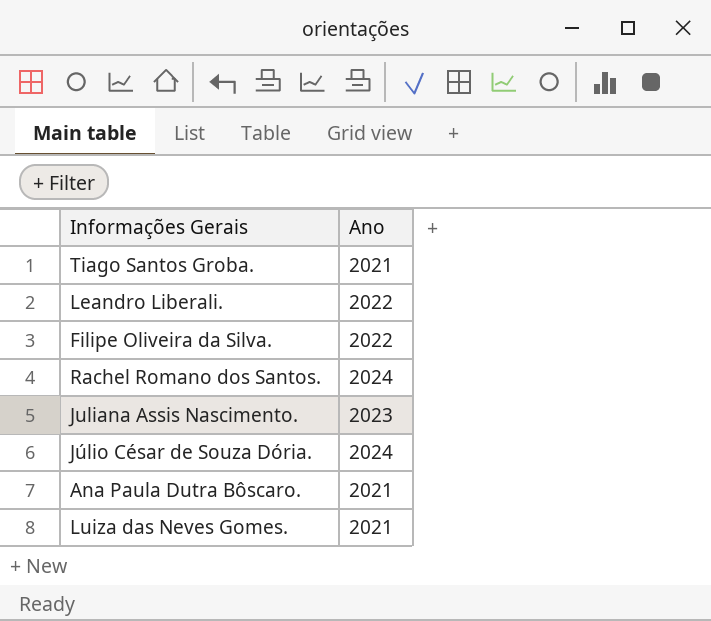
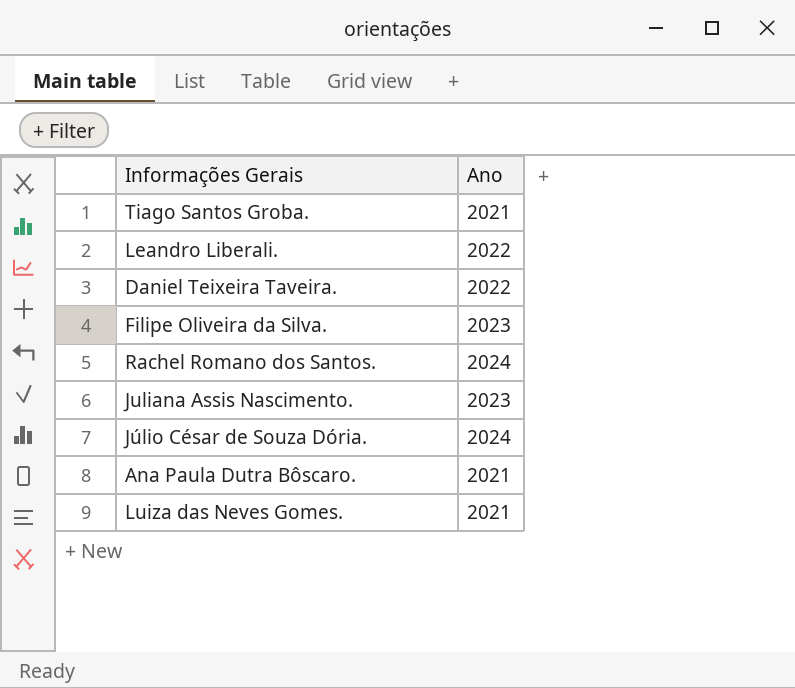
row Daniel Teixeira Taveira.: none -> 2022
Filipe Oliveira da Silva. | Ano: 2022 -> 2023

